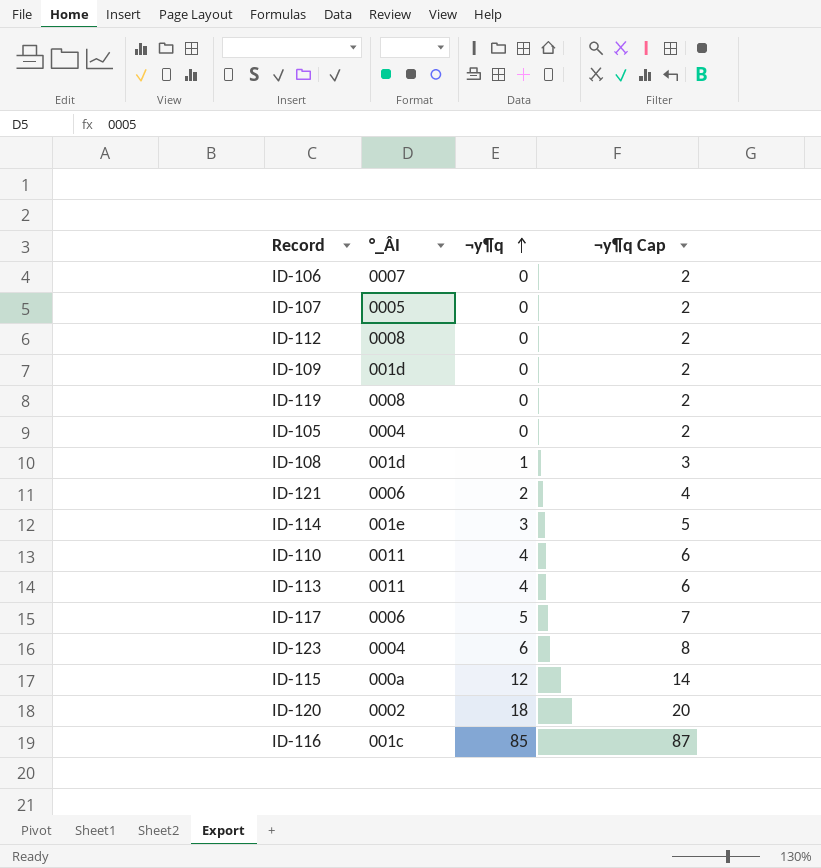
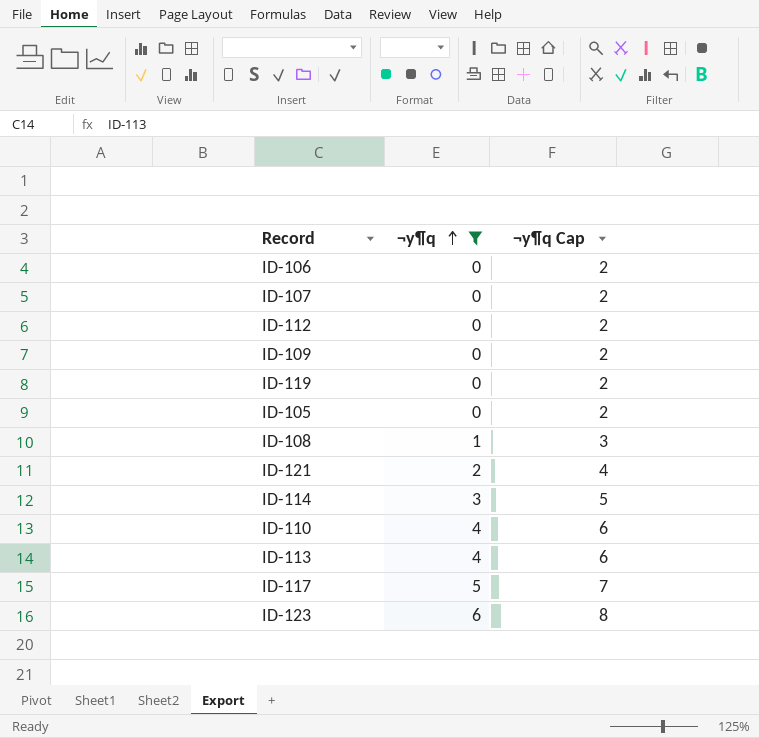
filter: none -> ¬y¶q <= 6
column °_ÂI | position: 2 -> none

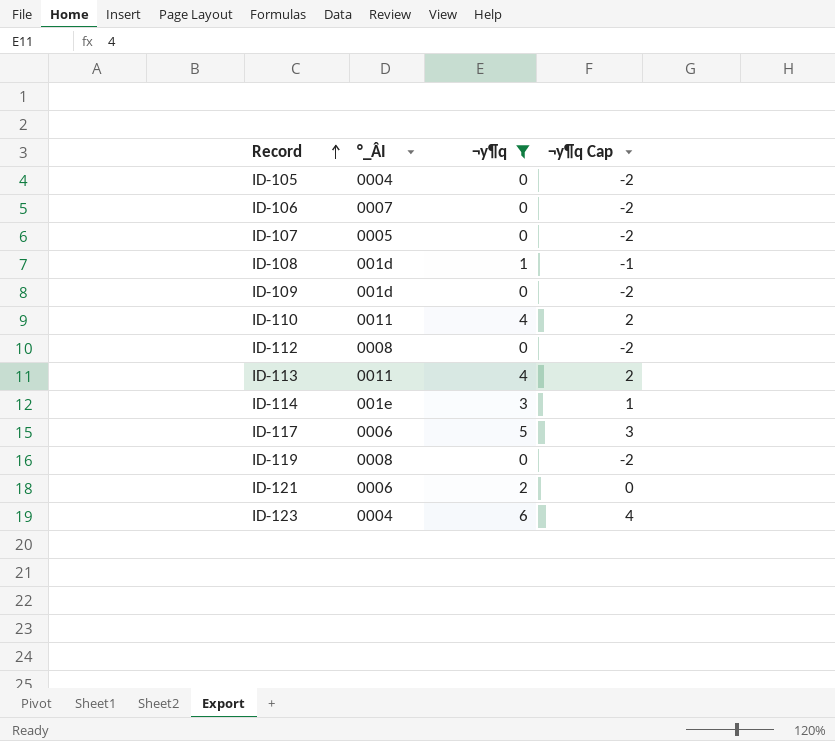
row order: ¬y¶q ascending -> Record ascending
column °_ÂI | position: none -> 2
column ¬y¶q Cap | formula: [¬y¶q] + 2 -> [¬y¶q] - 2

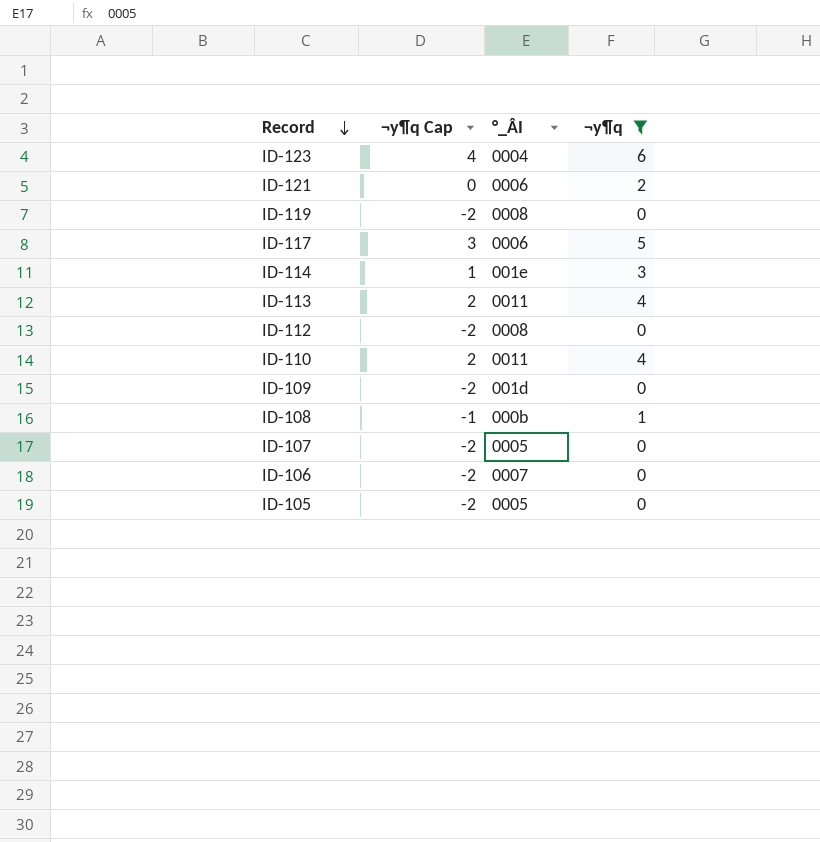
row order: Record ascending -> Record descending
column ¬y¶q Cap | position: 4 -> 2
ID-108 | °_ÂI: 001d -> 000b
ID-105 | °_ÂI: 0004 -> 0005

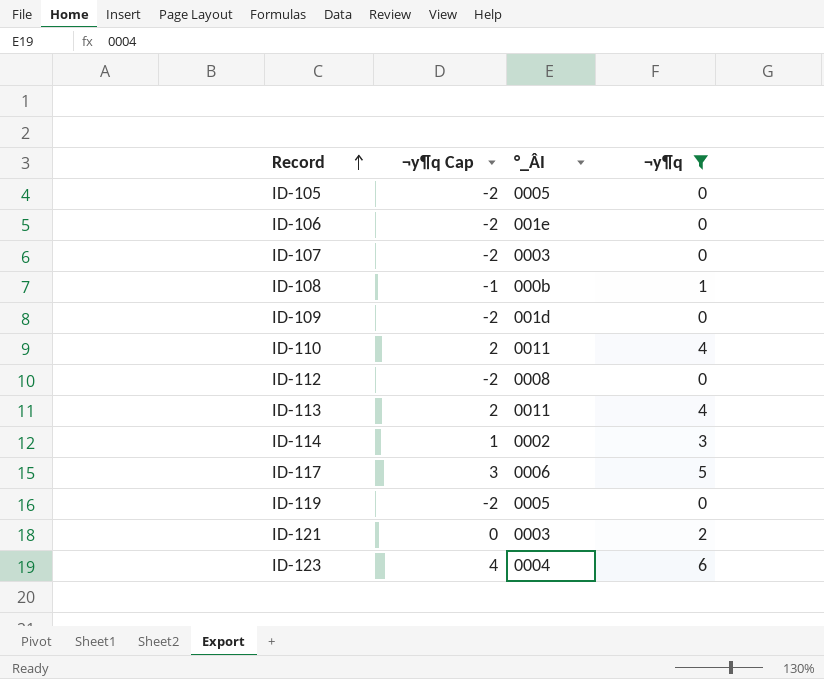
row order: Record descending -> Record ascending
ID-106 | °_ÂI: 0007 -> 001e
ID-107 | °_ÂI: 0005 -> 0003
ID-114 | °_ÂI: 001e -> 0002
ID-119 | °_ÂI: 0008 -> 0005
ID-121 | °_ÂI: 0006 -> 0003

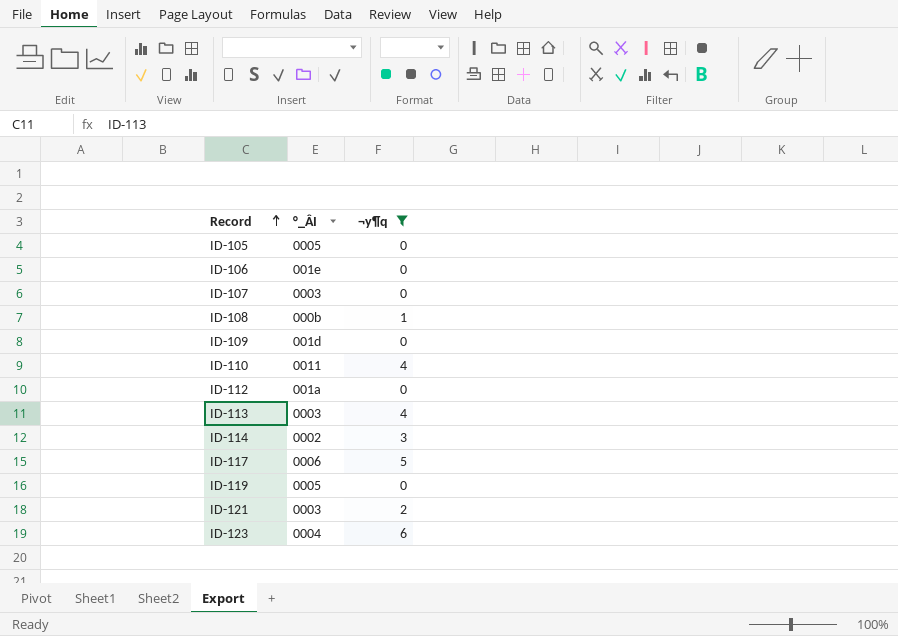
column ¬y¶q Cap | formula: [¬y¶q] - 2 -> none
ID-112 | °_ÂI: 0008 -> 001a
ID-113 | °_ÂI: 0011 -> 0003

